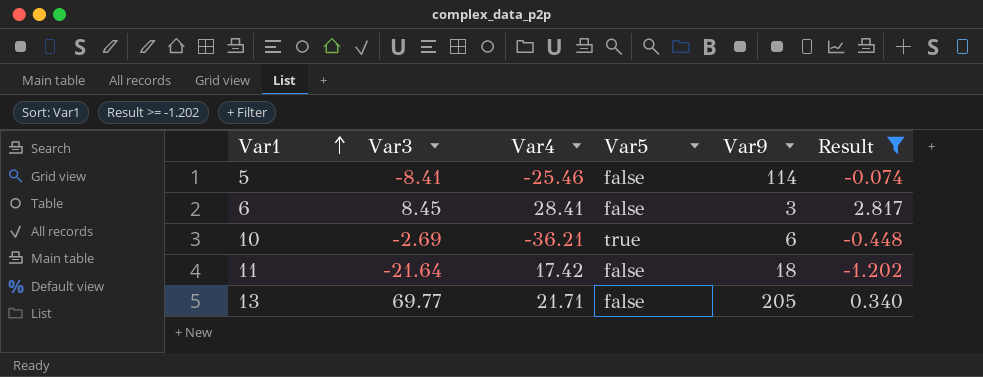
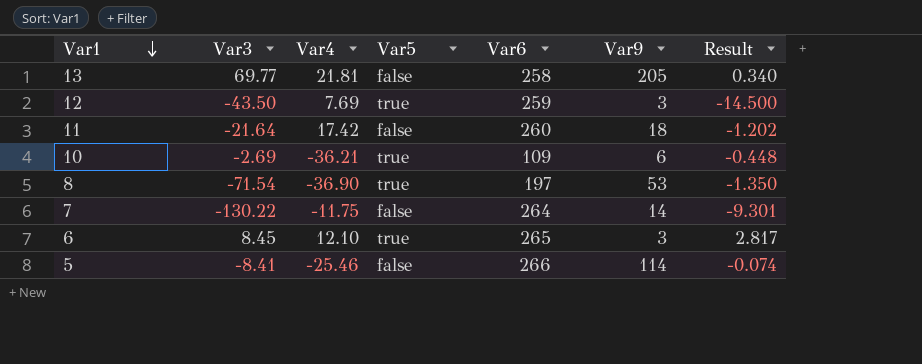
filter: Result >= -1.202 -> none
row order: Var1 ascending -> Var1 descending
column Var6 | position: none -> 5
13 | Var4: 21.71 -> 21.81
6 | Var4: 28.41 -> 12.10
6 | Var5: false -> true

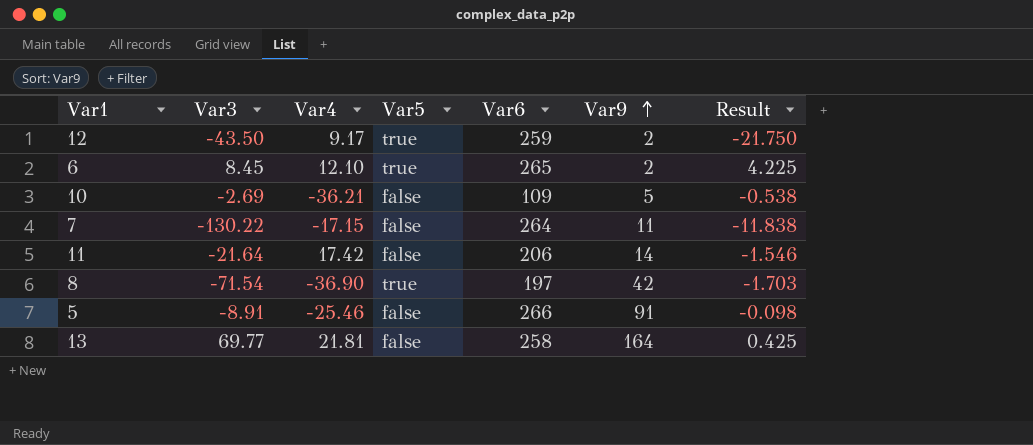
row order: Var1 descending -> Var9 ascending
12 | Var4: 7.69 -> 9.17
12 | Var9: 3 -> 2
12 | Result: -14.500 -> -21.750
6 | Var9: 3 -> 2
6 | Result: 2.817 -> 4.225
10 | Var5: true -> false
10 | Var9: 6 -> 5
10 | Result: -0.448 -> -0.538
7 | Var4: -11.75 -> -17.15
7 | Var9: 14 -> 11
7 | Result: -9.301 -> -11.838
11 | Var6: 260 -> 206
11 | Var9: 18 -> 14
11 | Result: -1.202 -> -1.546
8 | Var9: 53 -> 42
8 | Result: -1.350 -> -1.703
5 | Var3: -8.41 -> -8.91
5 | Var9: 114 -> 91
5 | Result: -0.074 -> -0.098
13 | Var9: 205 -> 164
13 | Result: 0.340 -> 0.425

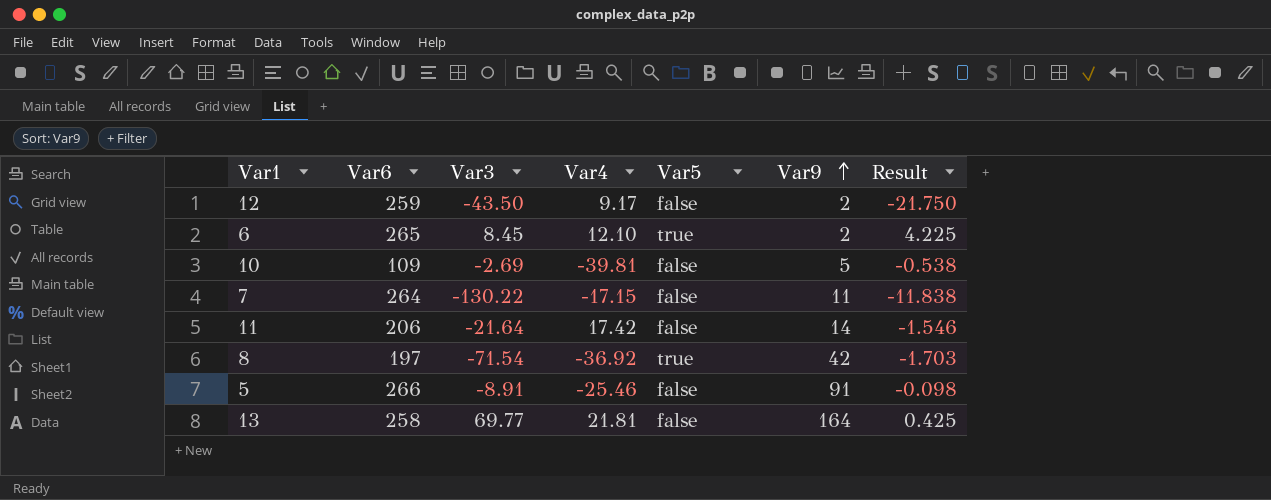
column Var6 | position: 5 -> 2
12 | Var5: true -> false
10 | Var4: -36.21 -> -39.81
8 | Var4: -36.90 -> -36.92

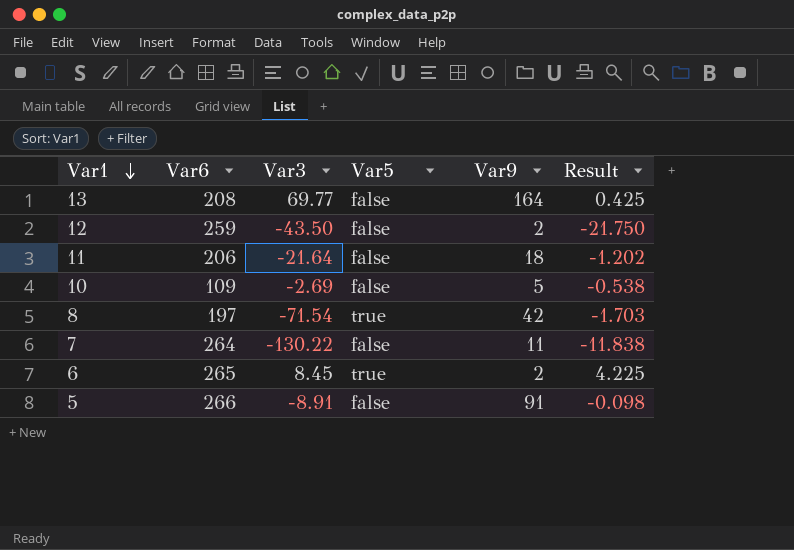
row order: Var9 ascending -> Var1 descending
column Var4 | position: 4 -> none
13 | Var6: 258 -> 208
11 | Var9: 14 -> 18
11 | Result: -1.546 -> -1.202

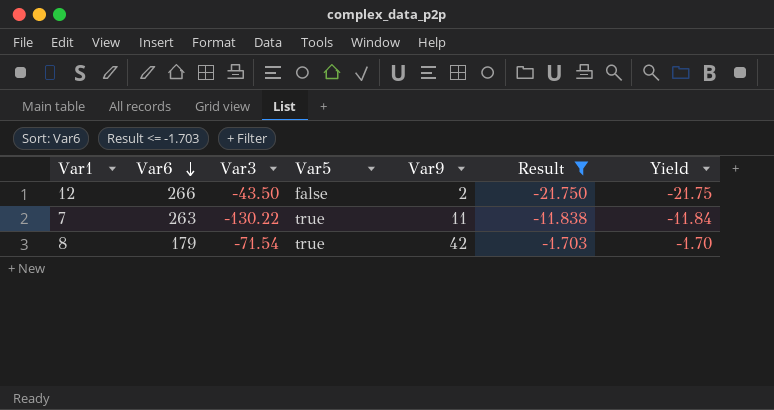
filter: none -> Result <= -1.703
row order: Var1 descending -> Var6 descending
column Yield | formula: none -> [Var3] / [Var9]
12 | Var6: 259 -> 266
7 | Var6: 264 -> 263
7 | Var5: false -> true
8 | Var6: 197 -> 179

